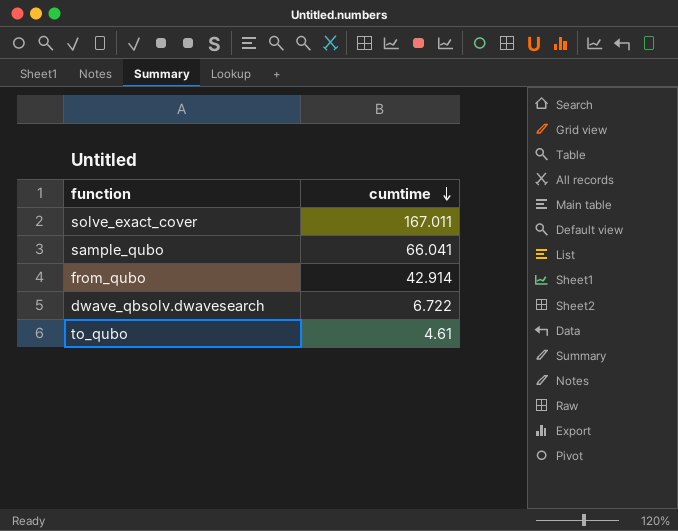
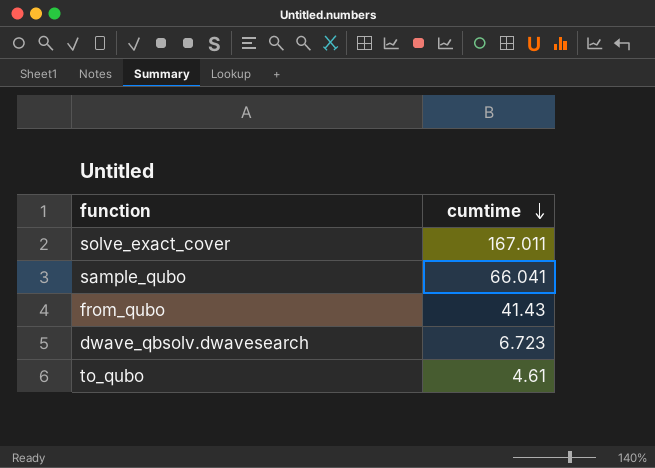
from_qubo | cumtime: 42.914 -> 41.43
dwave_qbsolv.dwavesearch | cumtime: 6.722 -> 6.723

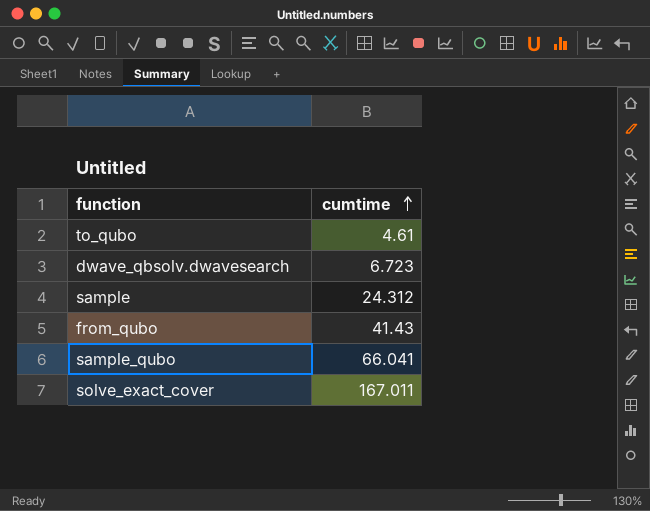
row order: cumtime descending -> cumtime ascending
row sample: none -> 24.312

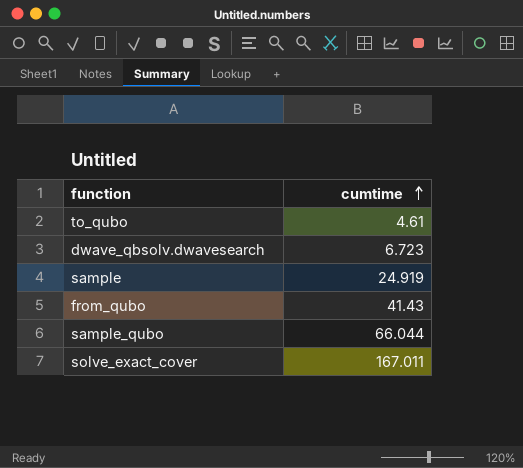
sample | cumtime: 24.312 -> 24.919
sample_qubo | cumtime: 66.041 -> 66.044

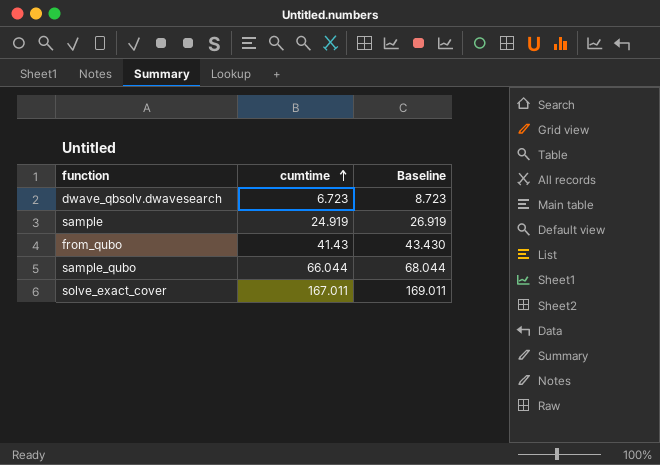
column Baseline | formula: none -> [cumtime] + 2
row to_qubo: 4.61 -> none

